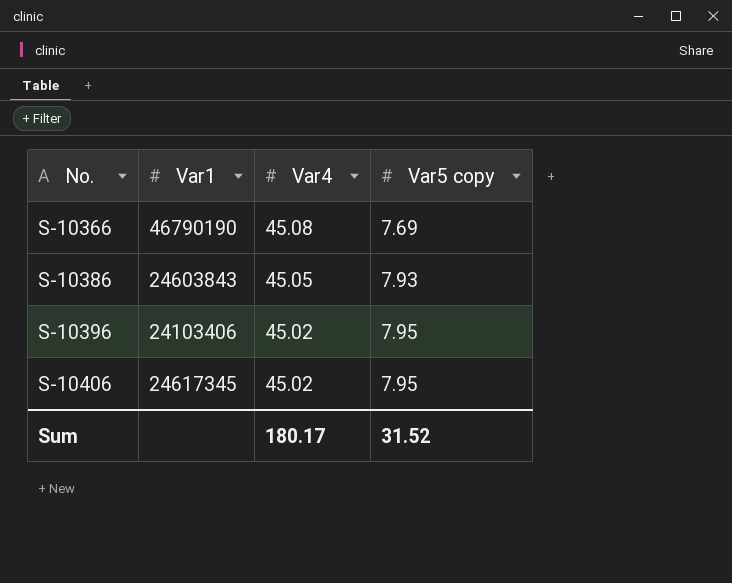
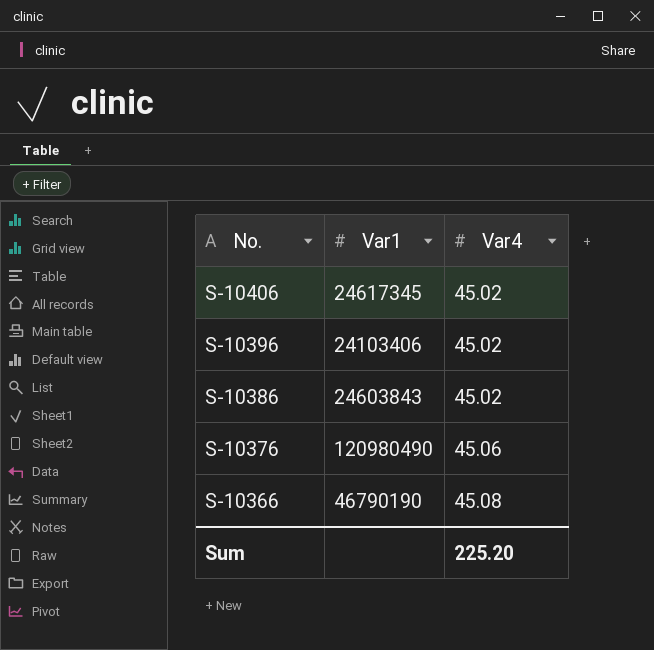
row order: No. ascending -> No. descending
column Var5 copy | position: 4 -> none
S-10386 | Var4: 45.05 -> 45.02
row S-10376: none -> 120980490 | 45.06
Sum | Var4: 180.17 -> 225.20

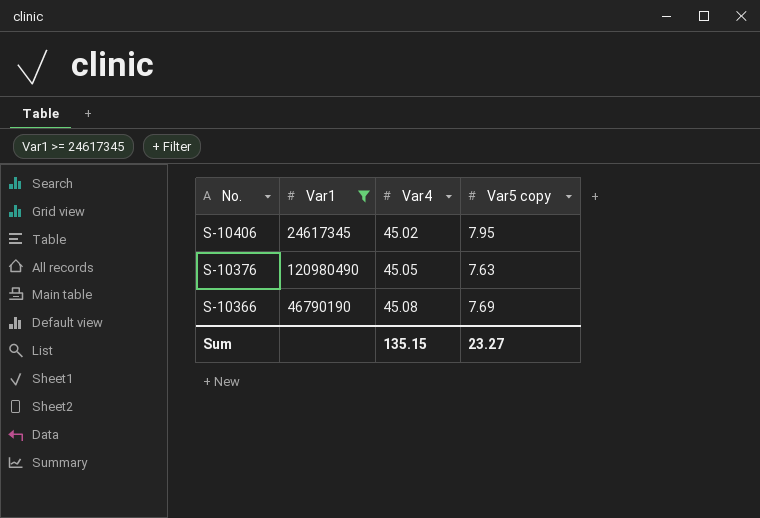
filter: none -> Var1 >= 24617345
column Var5 copy | position: none -> 4
S-10376 | Var4: 45.06 -> 45.05
Sum | Var4: 225.20 -> 135.15

